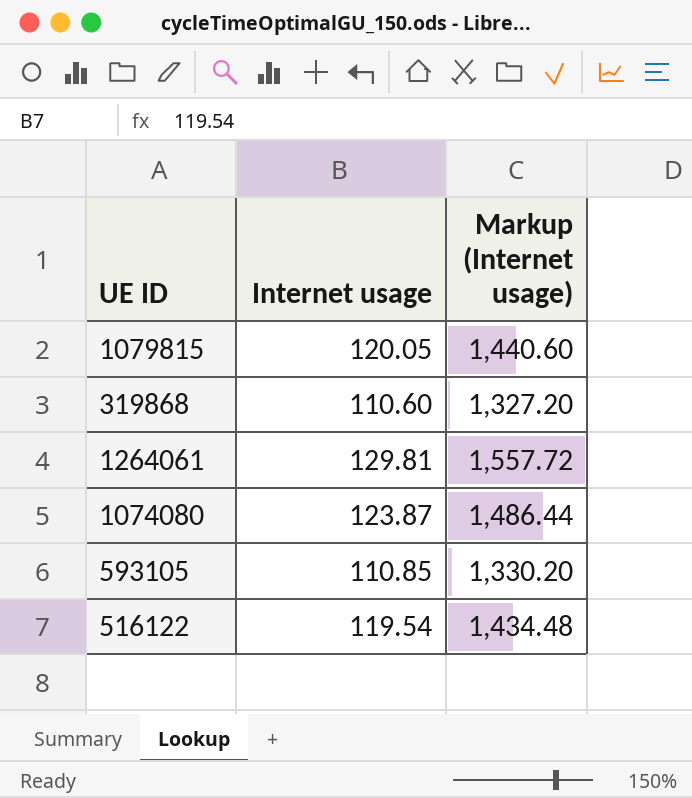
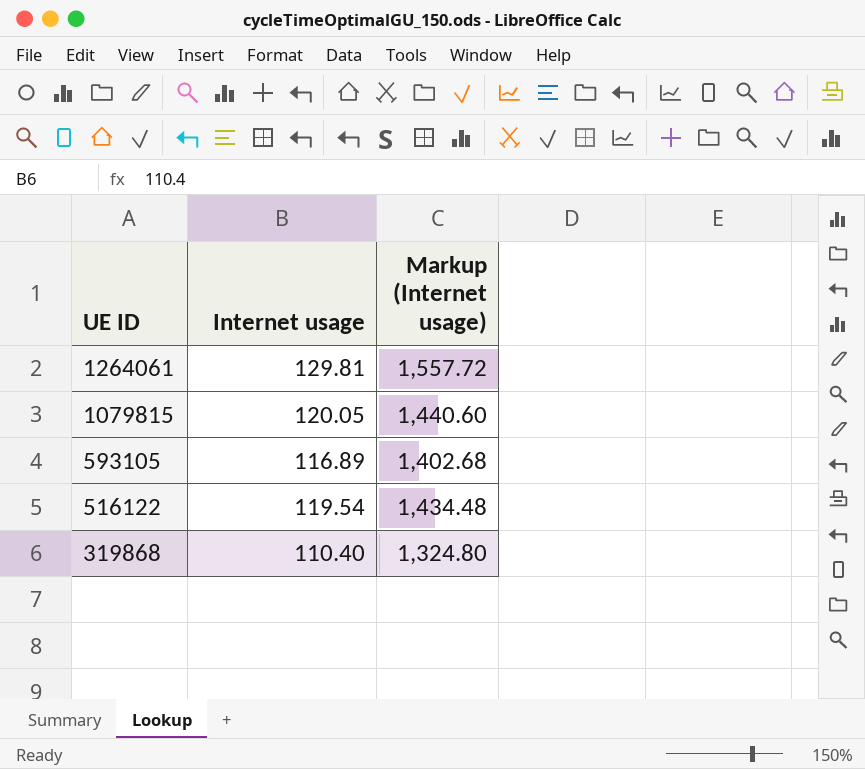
row order: none -> UE ID descending
row 1074080: 123.87 | 1,486.44 -> none
593105 | Internet usage: 110.85 -> 116.89
593105 | Markup (Internet usage): 1,330.20 -> 1,402.68
319868 | Internet usage: 110.60 -> 110.40
319868 | Markup (Internet usage): 1,327.20 -> 1,324.80

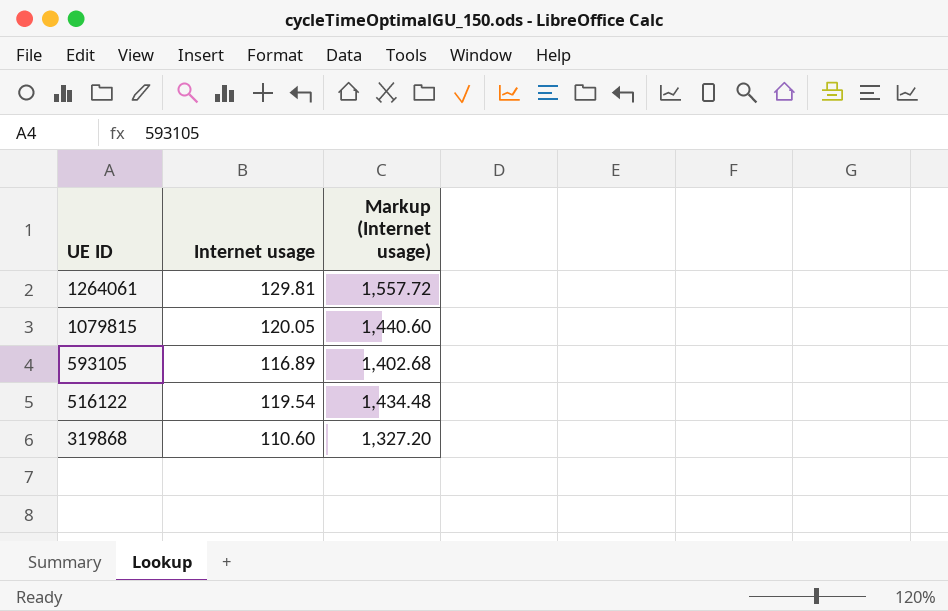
319868 | Internet usage: 110.40 -> 110.60
319868 | Markup (Internet usage): 1,324.80 -> 1,327.20

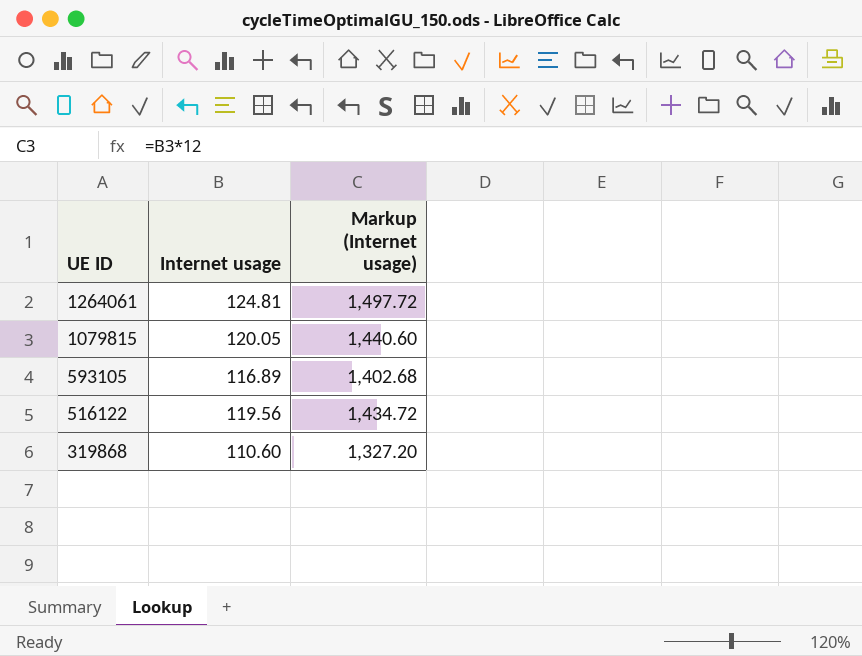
1264061 | Internet usage: 129.81 -> 124.81
1264061 | Markup (Internet usage): 1,557.72 -> 1,497.72
516122 | Internet usage: 119.54 -> 119.56
516122 | Markup (Internet usage): 1,434.48 -> 1,434.72

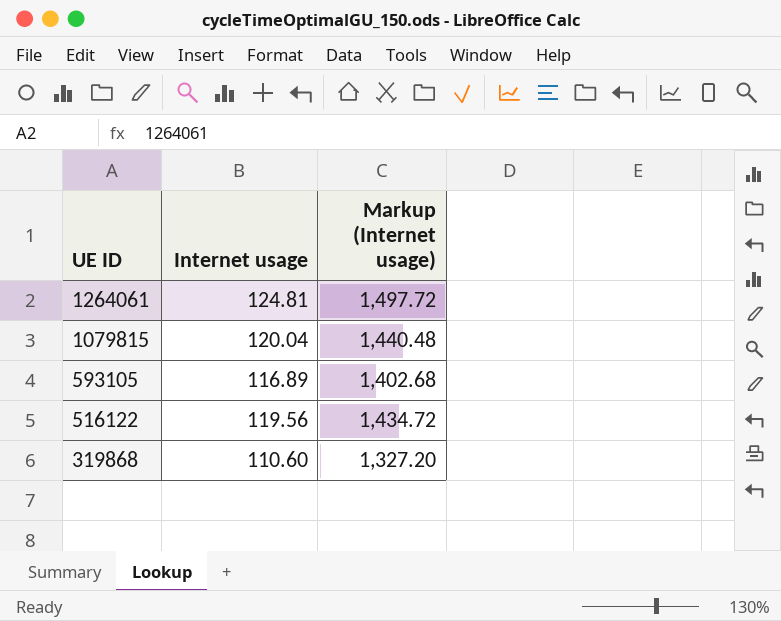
1079815 | Internet usage: 120.05 -> 120.04
1079815 | Markup (Internet usage): 1,440.60 -> 1,440.48

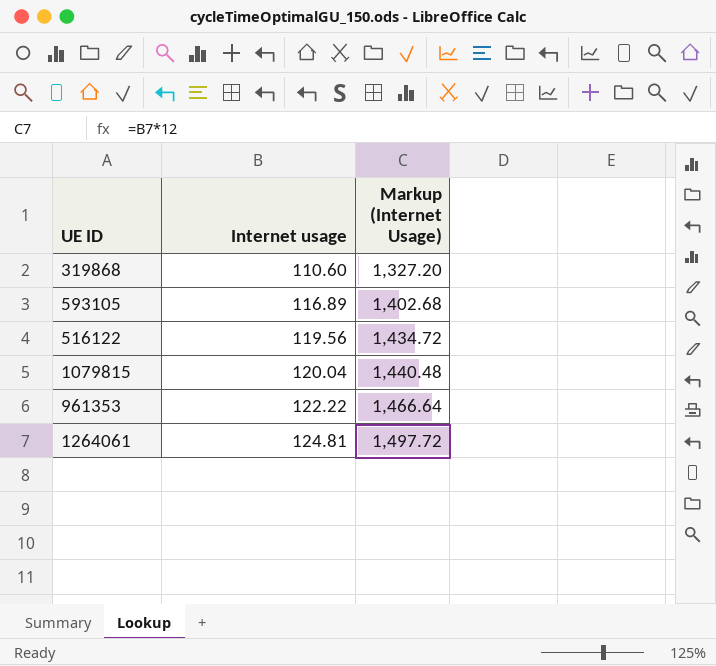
row order: UE ID descending -> Internet usage ascending
column name: Markup (Internet usage) -> Markup (Internet Usage)
row 961353: none -> 122.22 | 1,466.64

